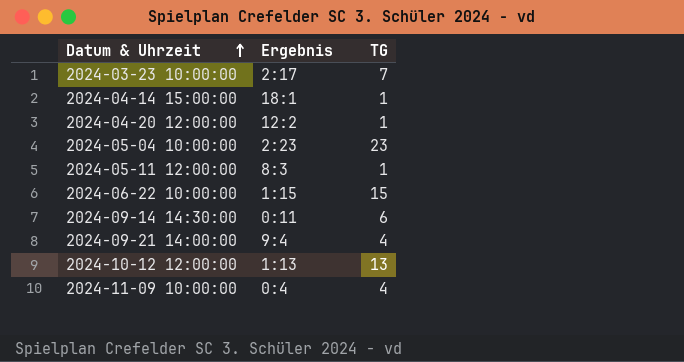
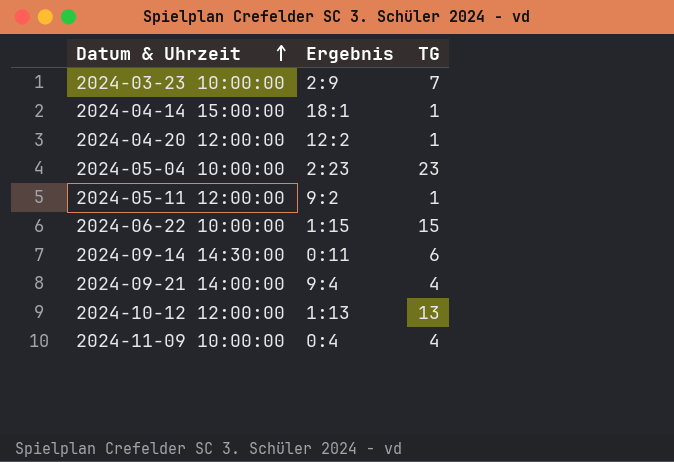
2024-03-23 10:00:00 | Ergebnis: 2:17 -> 2:9
2024-05-11 12:00:00 | Ergebnis: 8:3 -> 9:2

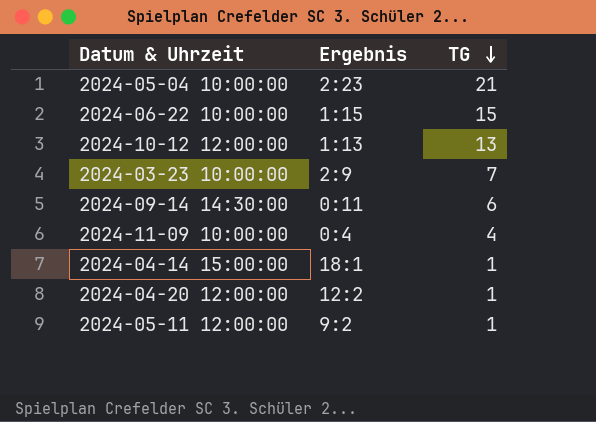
row order: Datum & Uhrzeit ascending -> TG descending
row 2024-09-21 14:00:00: 9:4 | 4 -> none
2024-05-04 10:00:00 | TG: 23 -> 21

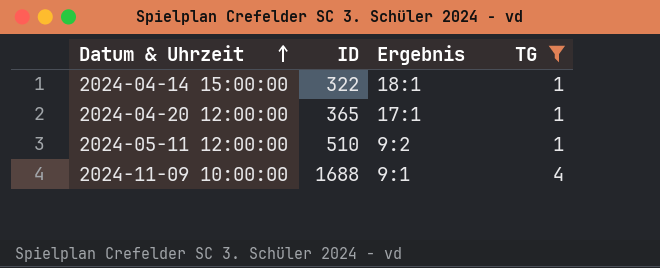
filter: none -> TG <= 4
row order: TG descending -> Datum & Uhrzeit ascending
column ID | position: none -> 2
2024-04-20 12:00:00 | Ergebnis: 12:2 -> 17:1
2024-11-09 10:00:00 | Ergebnis: 0:4 -> 9:1

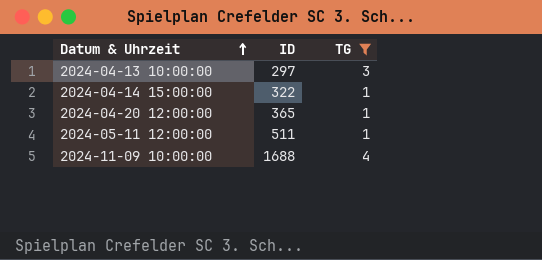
column Ergebnis | position: 3 -> none
row 2024-04-13 10:00:00: none -> 297 | 3
2024-05-11 12:00:00 | ID: 510 -> 511

